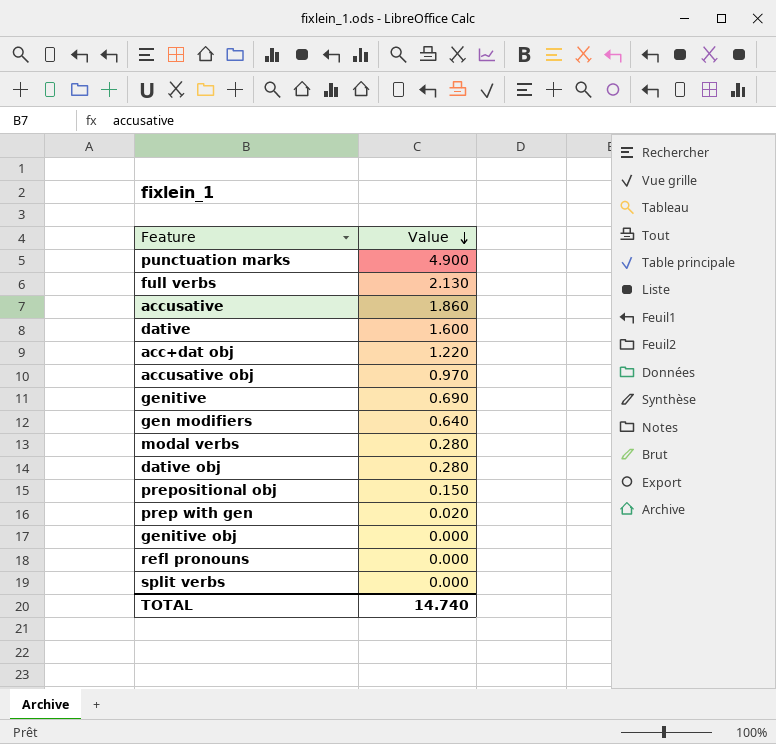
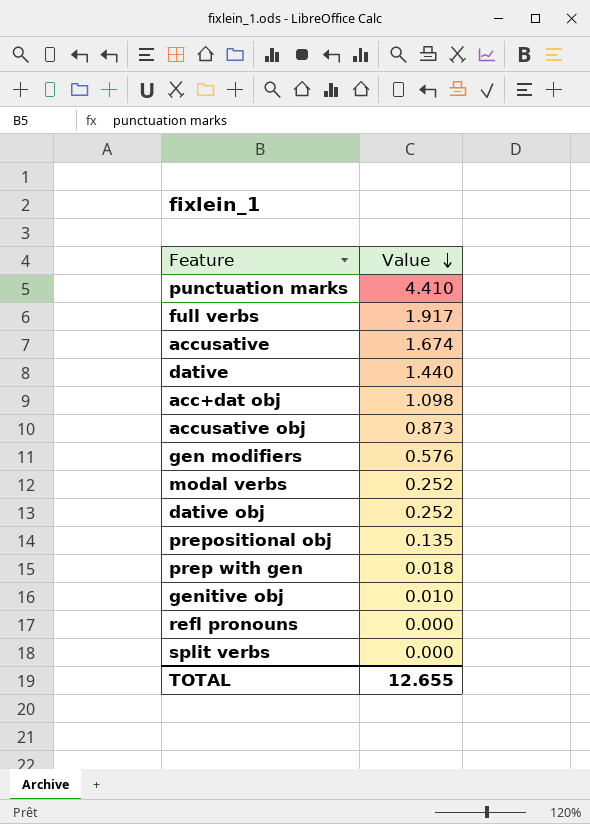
row genitive: 0.690 -> none
punctuation marks | Value: 4.900 -> 4.410
full verbs | Value: 2.130 -> 1.917
accusative | Value: 1.860 -> 1.674
dative | Value: 1.600 -> 1.440
acc+dat obj | Value: 1.220 -> 1.098
accusative obj | Value: 0.970 -> 0.873
gen modifiers | Value: 0.640 -> 0.576
modal verbs | Value: 0.280 -> 0.252
dative obj | Value: 0.280 -> 0.252
prepositional obj | Value: 0.150 -> 0.135
prep with gen | Value: 0.020 -> 0.018
genitive obj | Value: 0.000 -> 0.010
TOTAL | Value: 14.740 -> 12.655

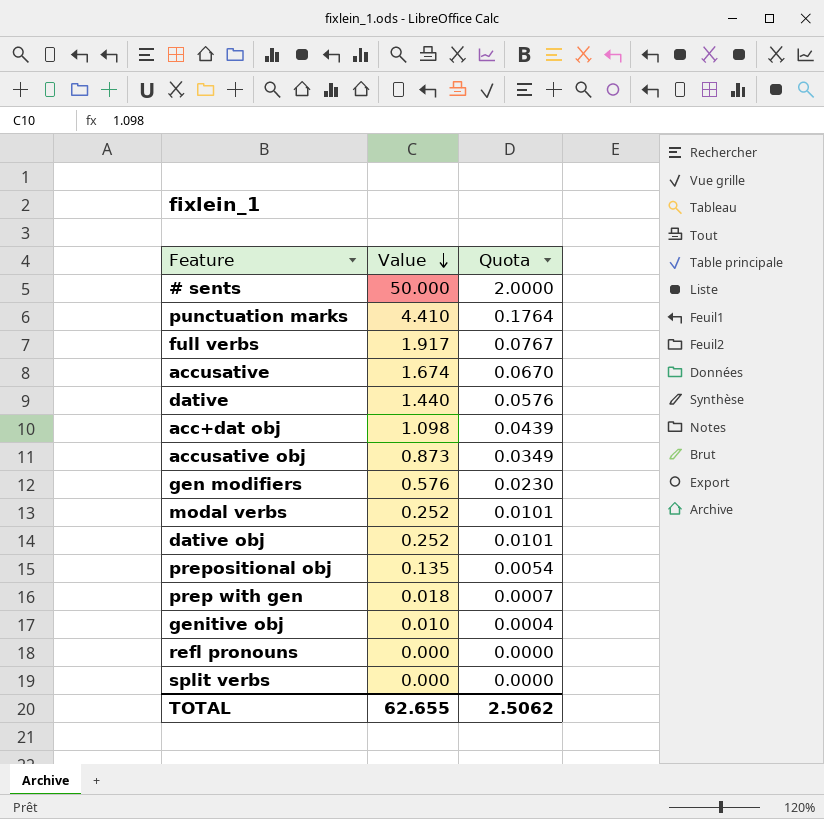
column Quota | formula: none -> [Value] * 0.04
row # sents: none -> 50.000 | 2.0000
TOTAL | Value: 12.655 -> 62.655

